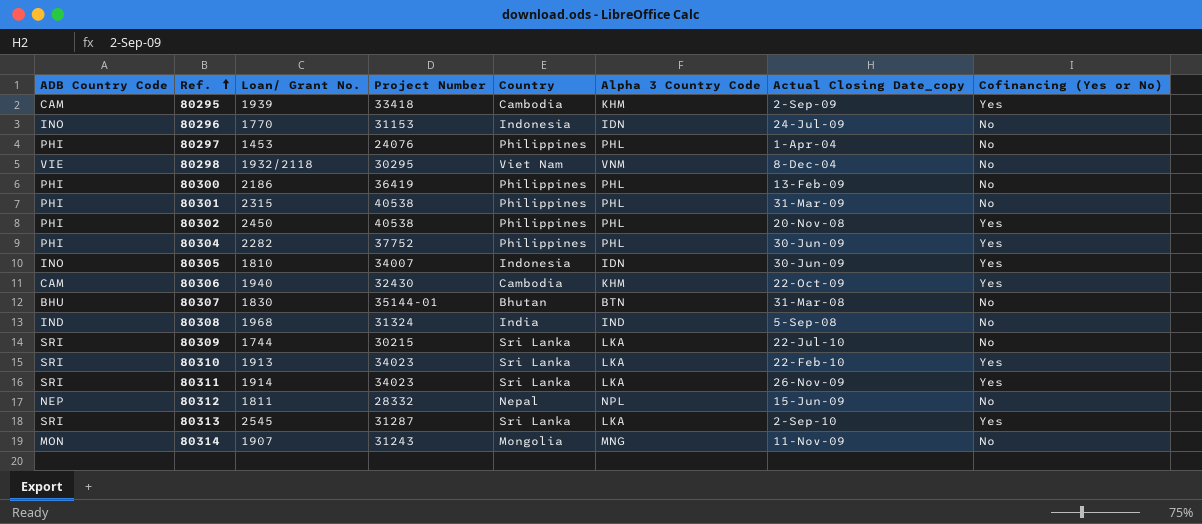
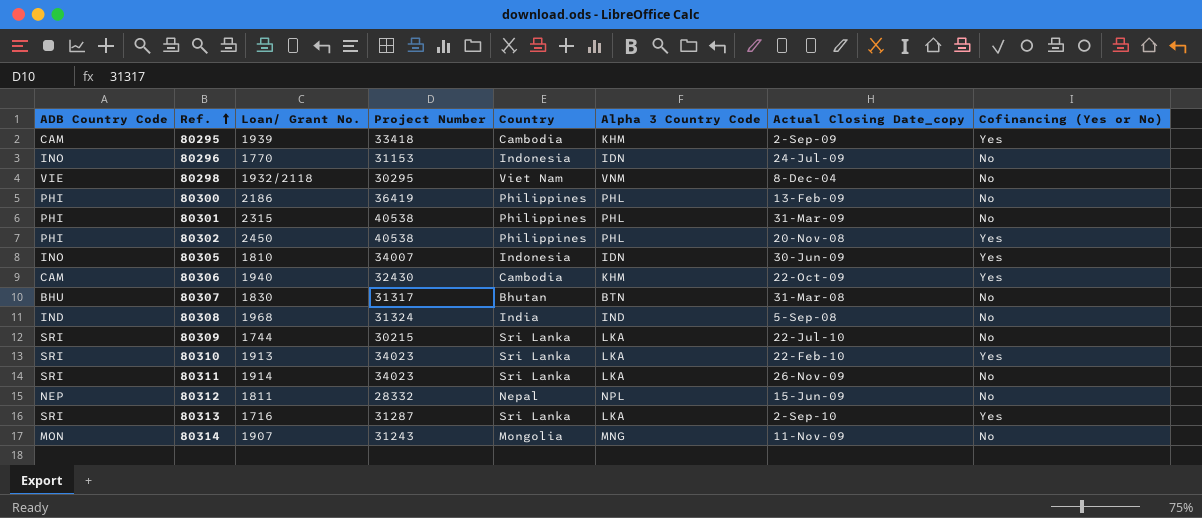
row 80297: PHI | 1453 | 24076 | Philippines | PHL | 1-Apr-04 | No -> none
row 80304: PHI | 2282 | 37752 | Philippines | PHL | 30-Jun-09 | Yes -> none
80307 | Project Number: 35144-01 -> 31317
80311 | Cofinancing (Yes or No): Yes -> No
80313 | Loan/ Grant No.: 2545 -> 1716

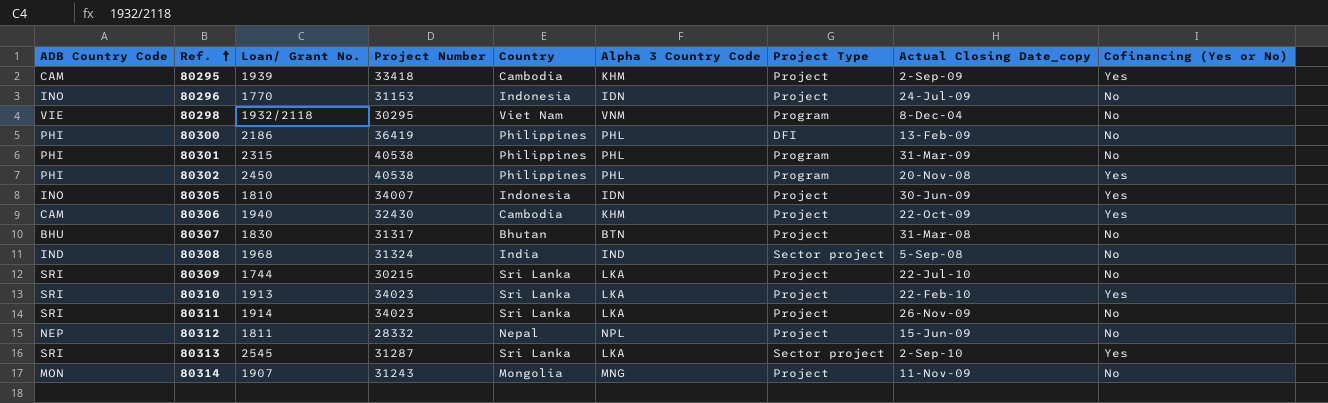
column Project Type | position: none -> 7
80313 | Loan/ Grant No.: 1716 -> 2545

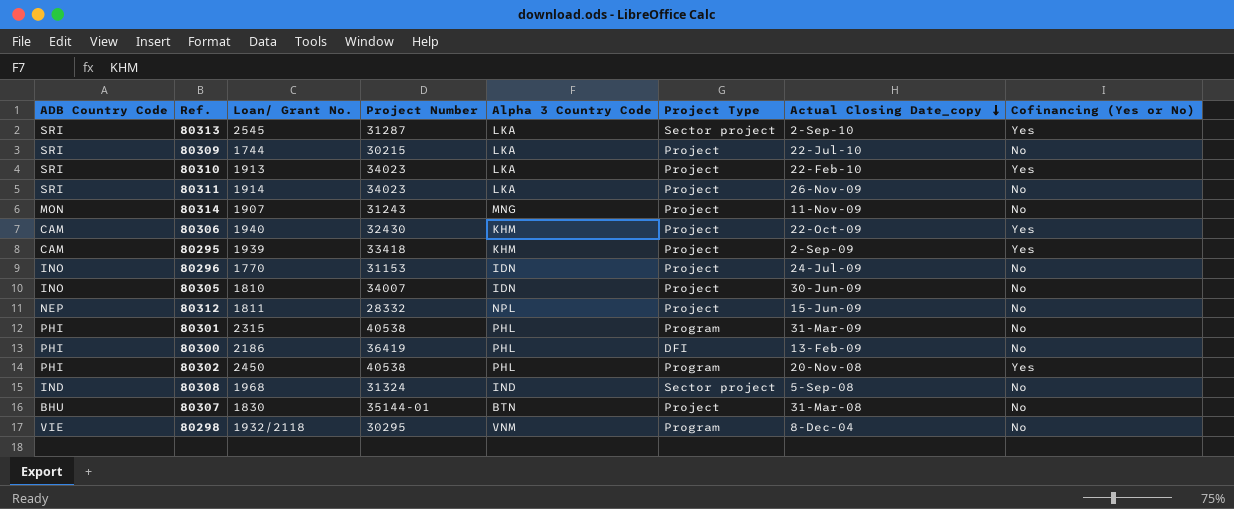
row order: Ref. ascending -> Actual Closing Date_copy descending
column Country | position: 5 -> none
80305 | Cofinancing (Yes or No): Yes -> No
80307 | Project Number: 31317 -> 35144-01

